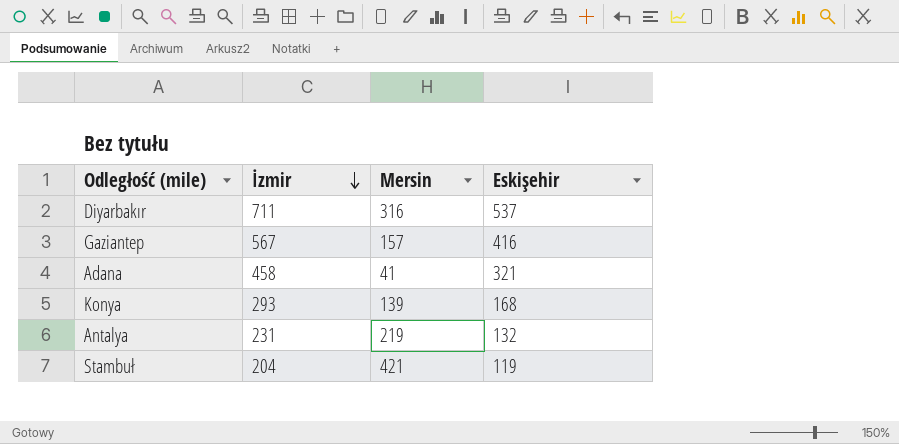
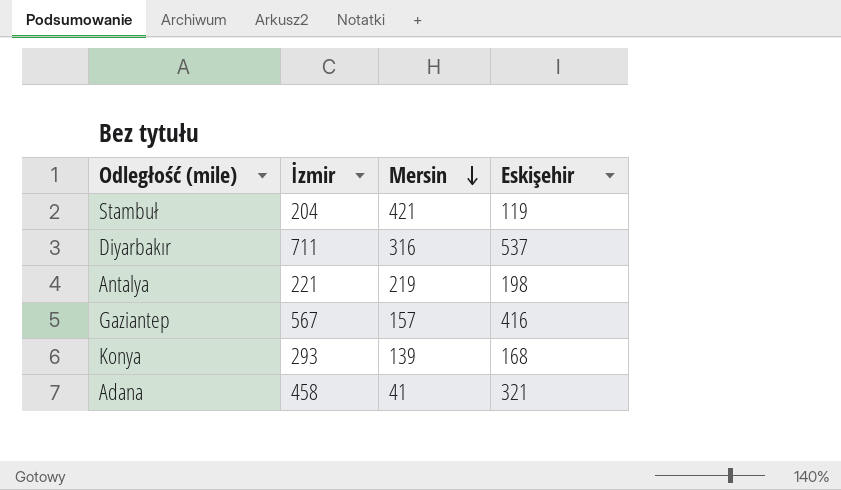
row order: İzmir descending -> Mersin descending
Antalya | İzmir: 231 -> 221
Antalya | Eskişehir: 132 -> 198

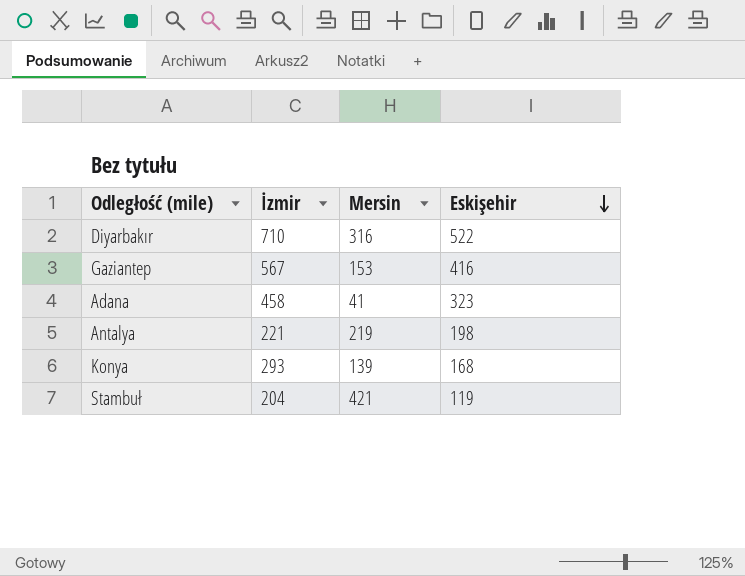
row order: Mersin descending -> Eskişehir descending
Diyarbakır | İzmir: 711 -> 710
Diyarbakır | Eskişehir: 537 -> 522
Gaziantep | Mersin: 157 -> 153
Adana | Eskişehir: 321 -> 323

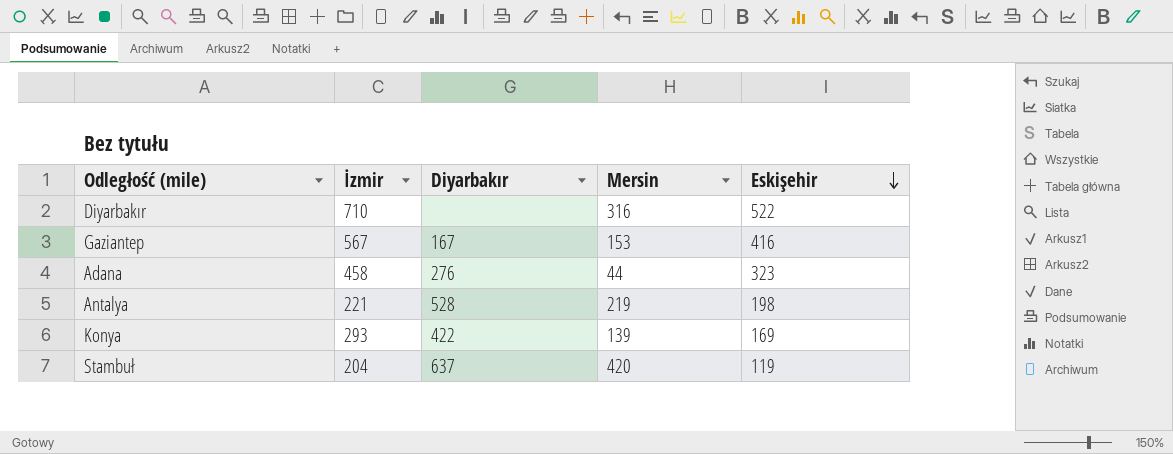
column Diyarbakır | position: none -> 3
Adana | Mersin: 41 -> 44
Konya | Eskişehir: 168 -> 169
Stambuł | Mersin: 421 -> 420

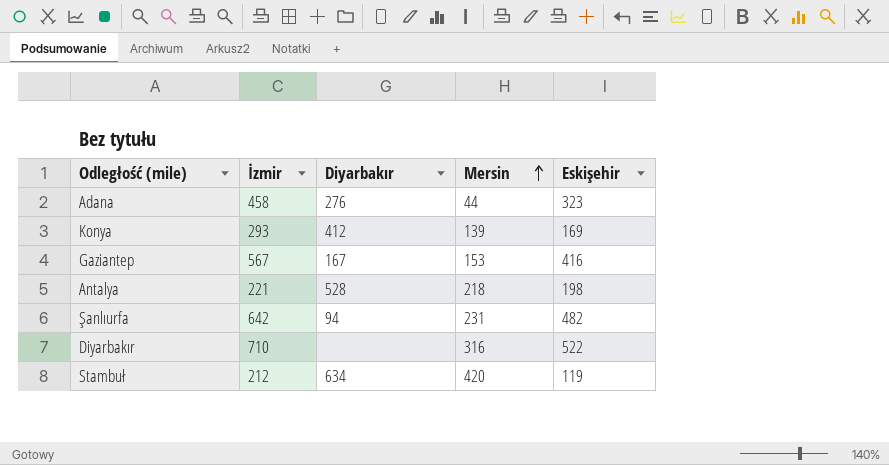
row order: Eskişehir descending -> Mersin ascending
Konya | Diyarbakır: 422 -> 412
Antalya | Mersin: 219 -> 218
row Şanlıurfa: none -> 642 | 94 | 231 | 482
Stambuł | İzmir: 204 -> 212
Stambuł | Diyarbakır: 637 -> 634

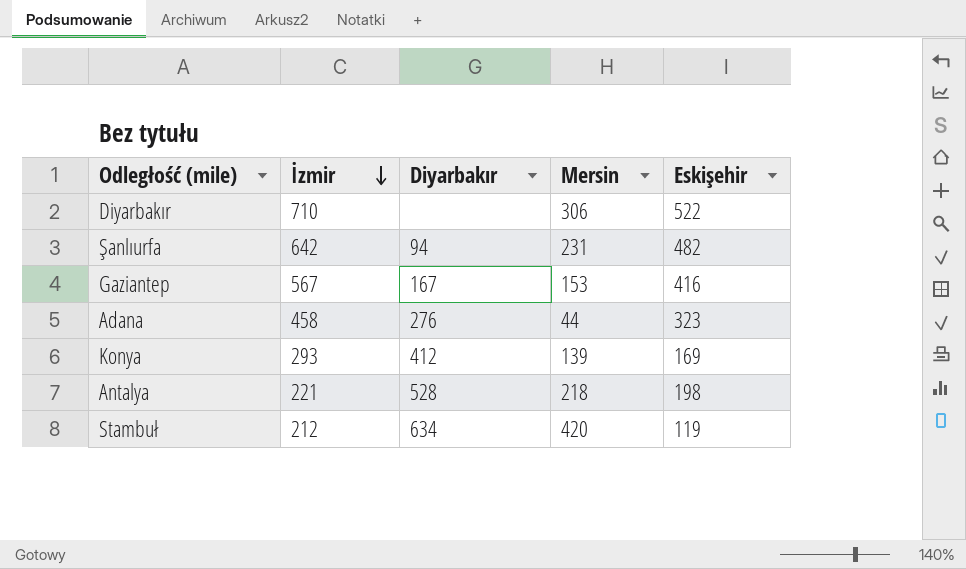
row order: Mersin ascending -> İzmir descending
Diyarbakır | Mersin: 316 -> 306

